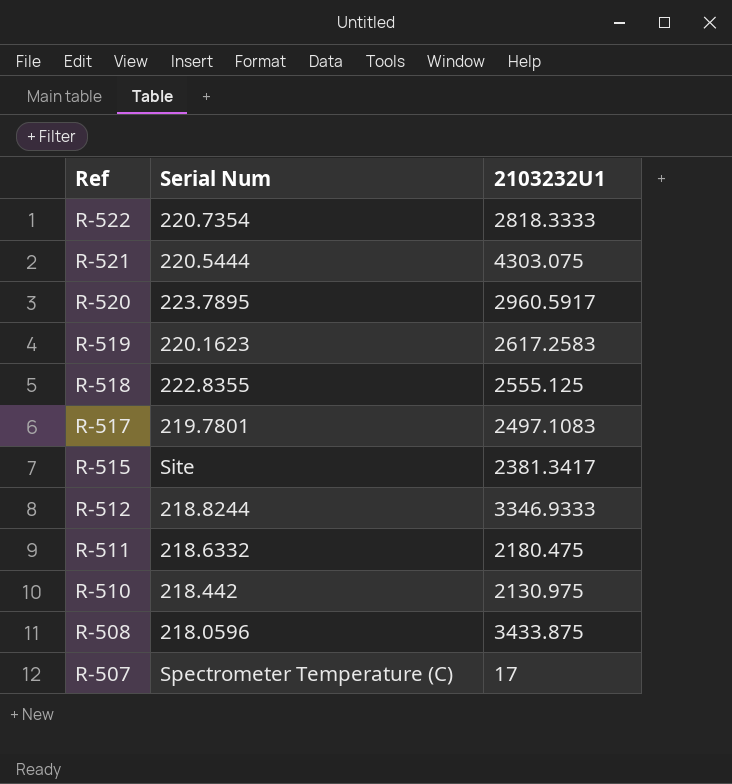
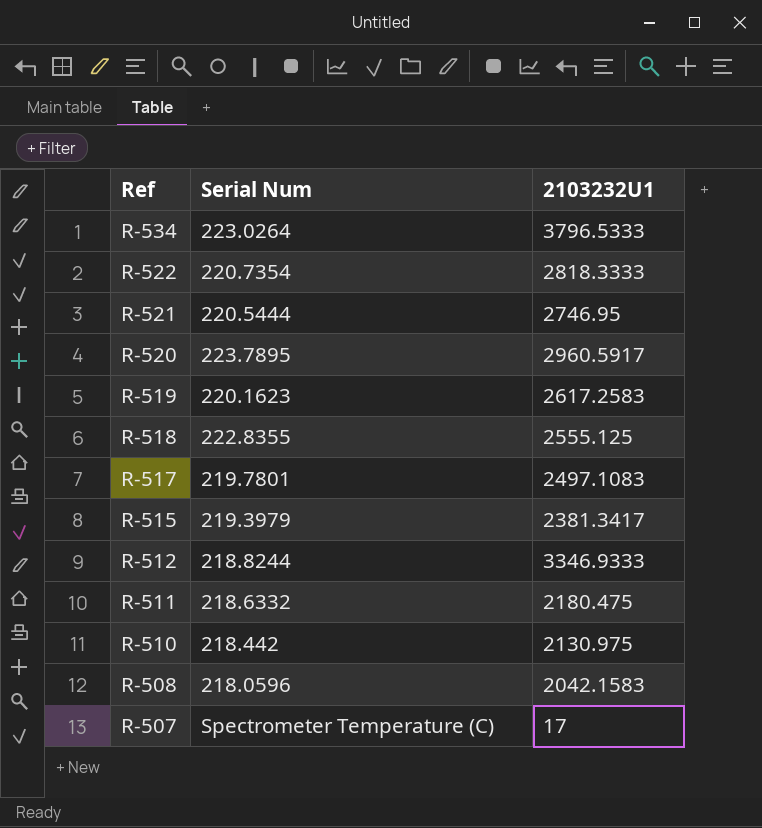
row R-534: none -> 223.0264 | 3796.5333
R-521 | 2103232U1: 4303.075 -> 2746.95
R-515 | Serial Num: Site -> 219.3979
R-508 | 2103232U1: 3433.875 -> 2042.1583

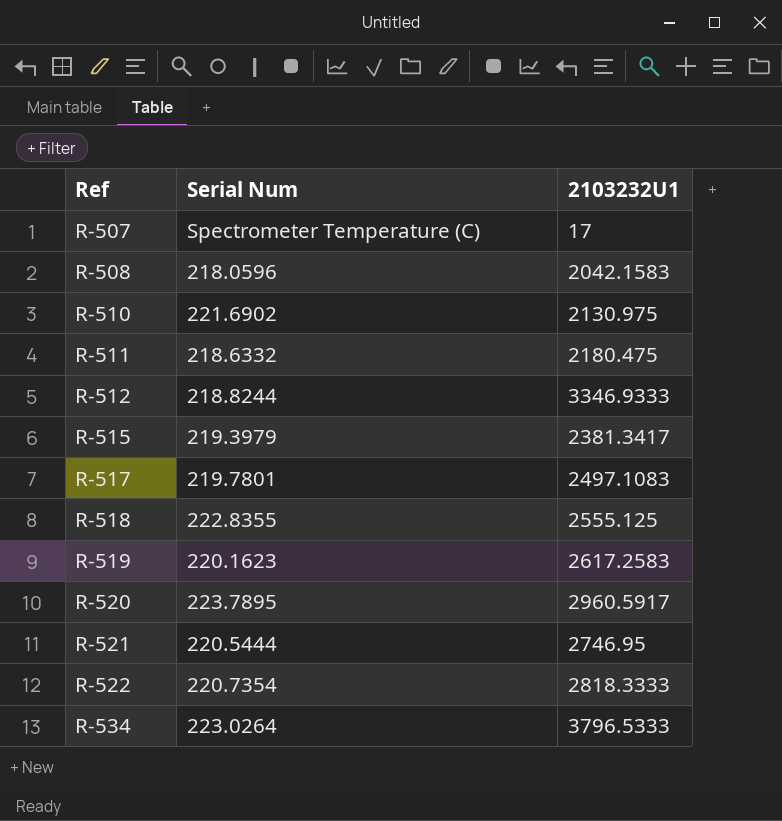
row order: Ref descending -> Ref ascending
R-510 | Serial Num: 218.442 -> 221.6902

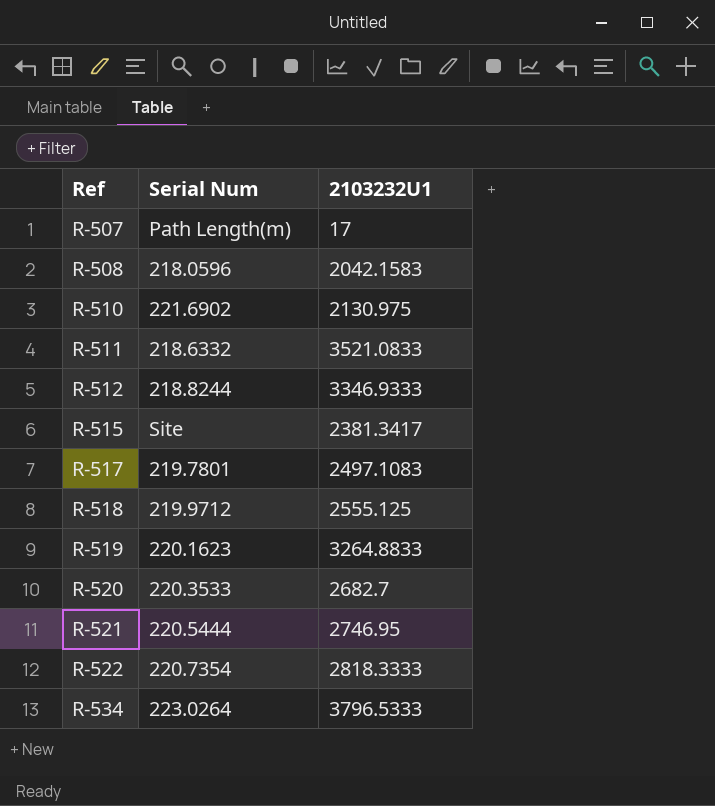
R-507 | Serial Num: Spectrometer Temperature (C) -> Path Length(m)
R-511 | 2103232U1: 2180.475 -> 3521.0833
R-515 | Serial Num: 219.3979 -> Site
R-518 | Serial Num: 222.8355 -> 219.9712
R-519 | 2103232U1: 2617.2583 -> 3264.8833
R-520 | Serial Num: 223.7895 -> 220.3533
R-520 | 2103232U1: 2960.5917 -> 2682.7

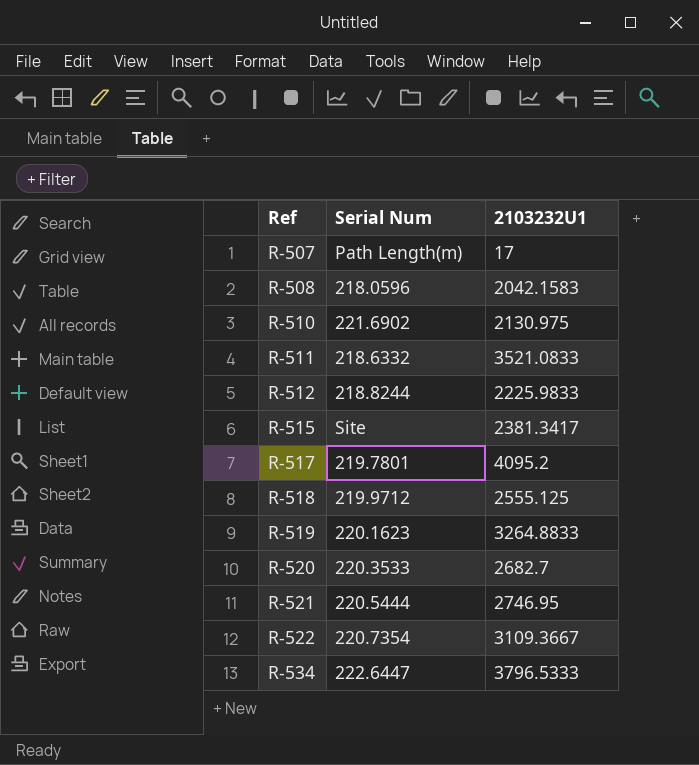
R-512 | 2103232U1: 3346.9333 -> 2225.9833
R-517 | 2103232U1: 2497.1083 -> 4095.2
R-522 | 2103232U1: 2818.3333 -> 3109.3667
R-534 | Serial Num: 223.0264 -> 222.6447

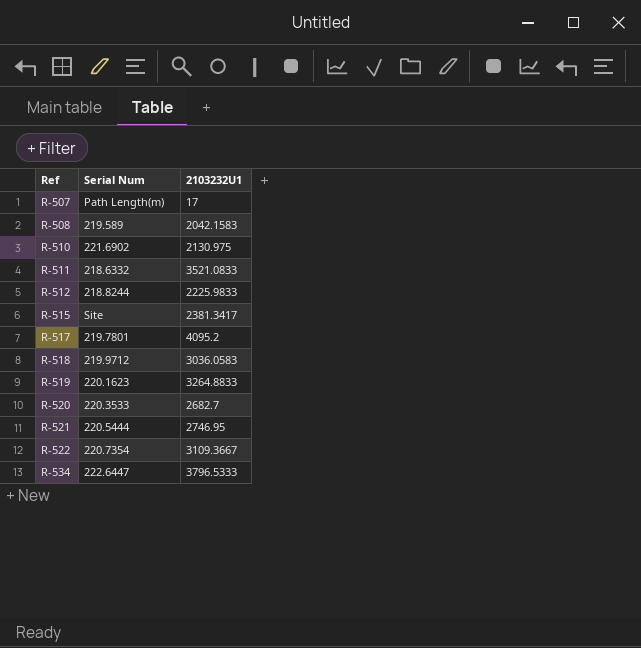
R-508 | Serial Num: 218.0596 -> 219.589
R-518 | 2103232U1: 2555.125 -> 3036.0583

